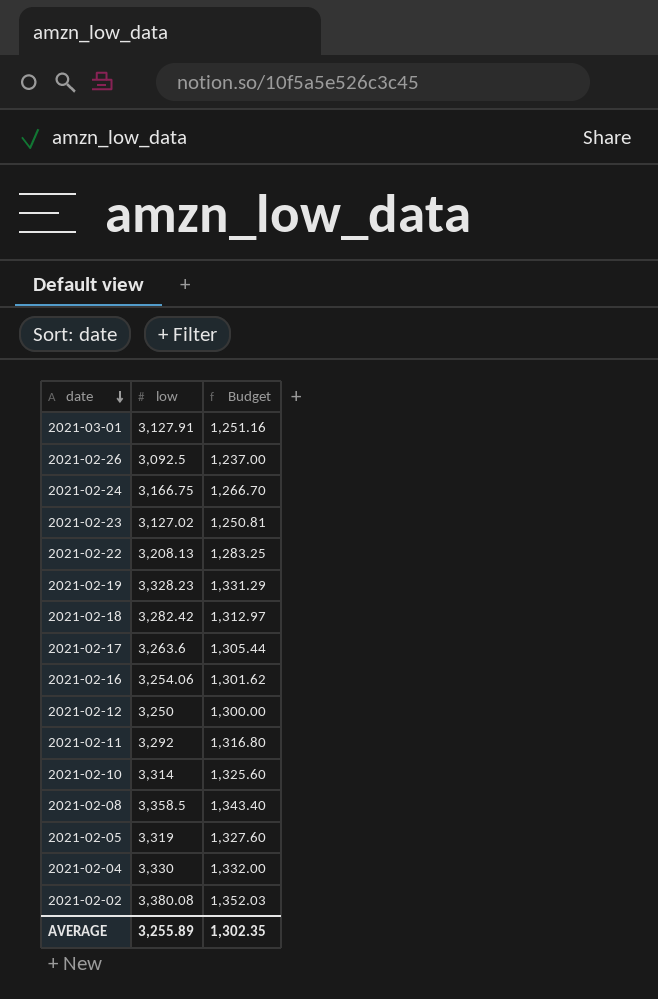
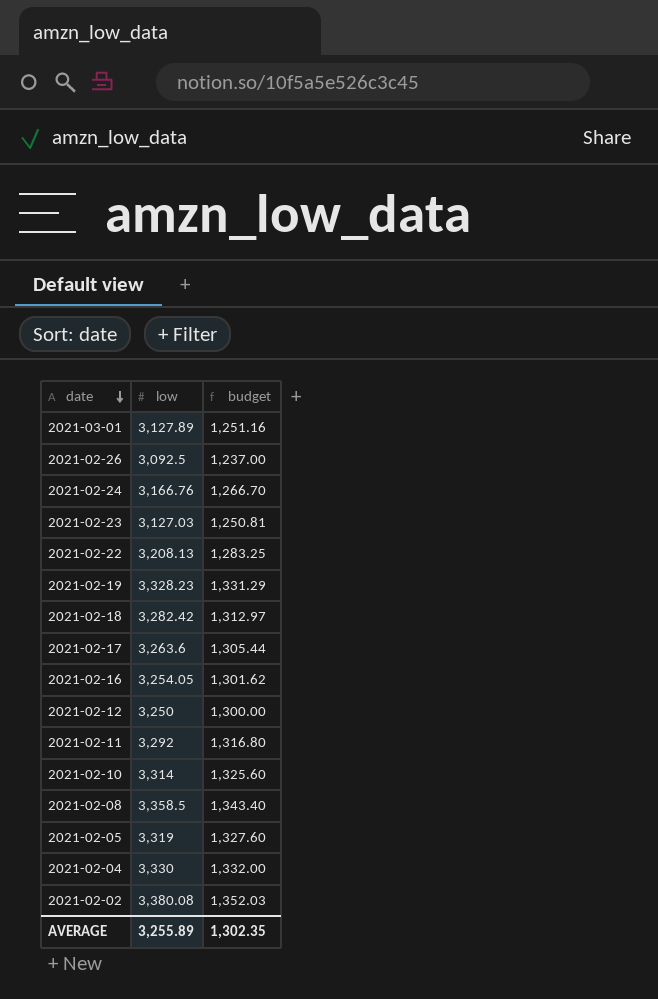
column name: Budget -> budget
2021-03-01 | low: 3,127.91 -> 3,127.89
2021-02-24 | low: 3,166.75 -> 3,166.76
2021-02-23 | low: 3,127.02 -> 3,127.03
2021-02-16 | low: 3,254.06 -> 3,254.05

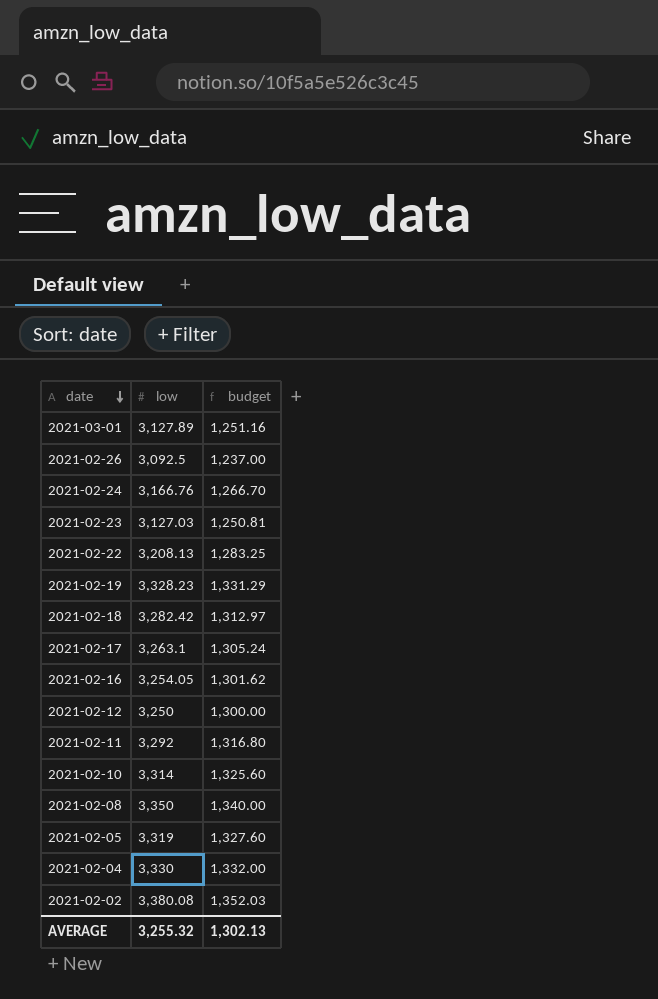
2021-02-17 | low: 3,263.6 -> 3,263.1
2021-02-17 | budget: 1,305.44 -> 1,305.24
2021-02-08 | low: 3,358.5 -> 3,350
2021-02-08 | budget: 1,343.40 -> 1,340.00
AVERAGE | low: 3,255.89 -> 3,255.32
AVERAGE | budget: 1,302.35 -> 1,302.13

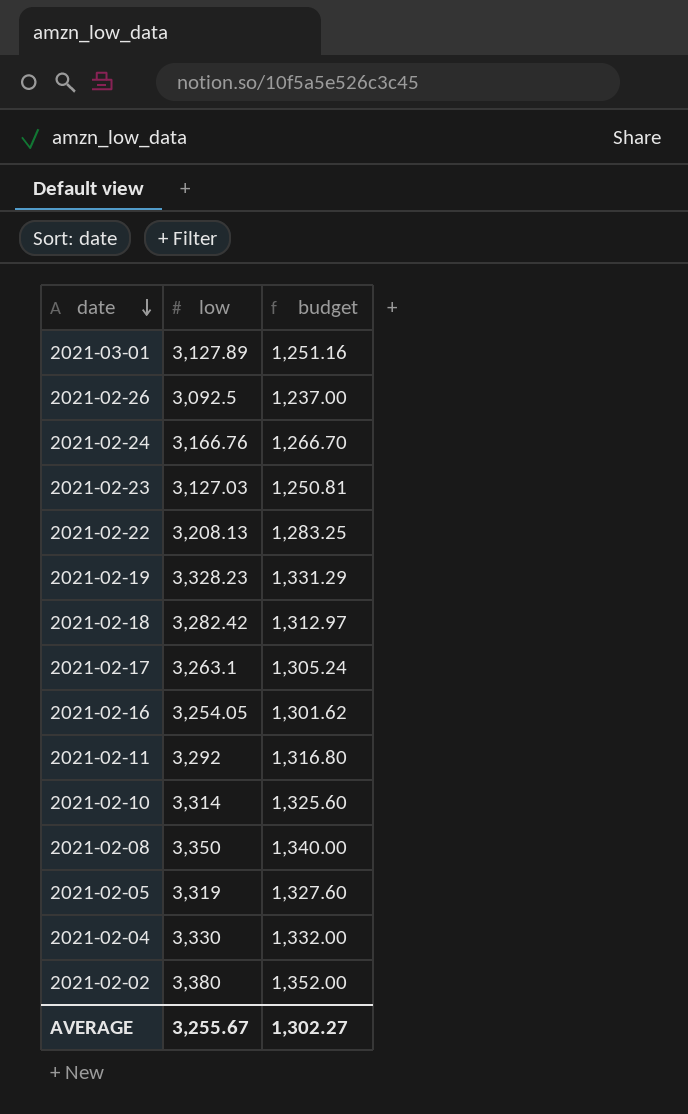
row 2021-02-12: 3,250 | 1,300.00 -> none
2021-02-02 | low: 3,380.08 -> 3,380
2021-02-02 | budget: 1,352.03 -> 1,352.00
AVERAGE | low: 3,255.32 -> 3,255.67
AVERAGE | budget: 1,302.13 -> 1,302.27

